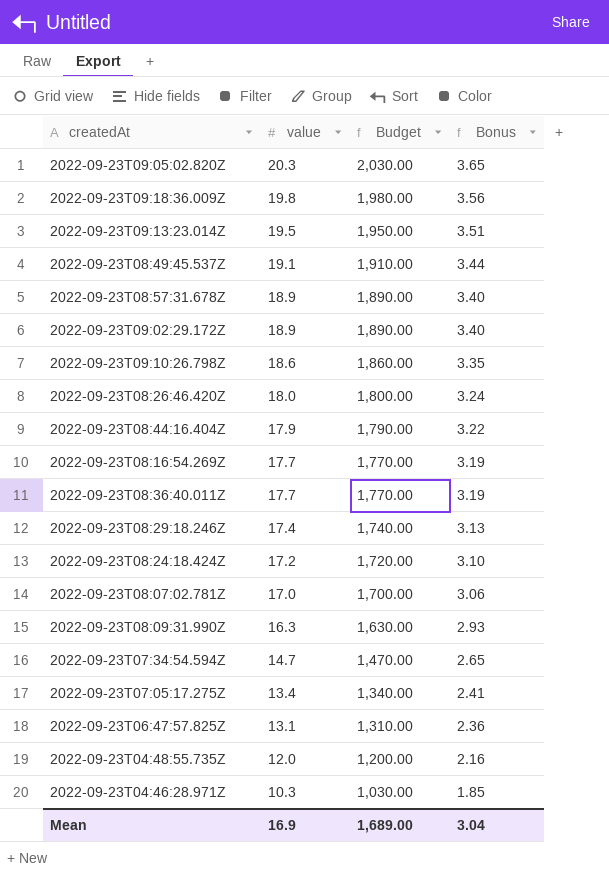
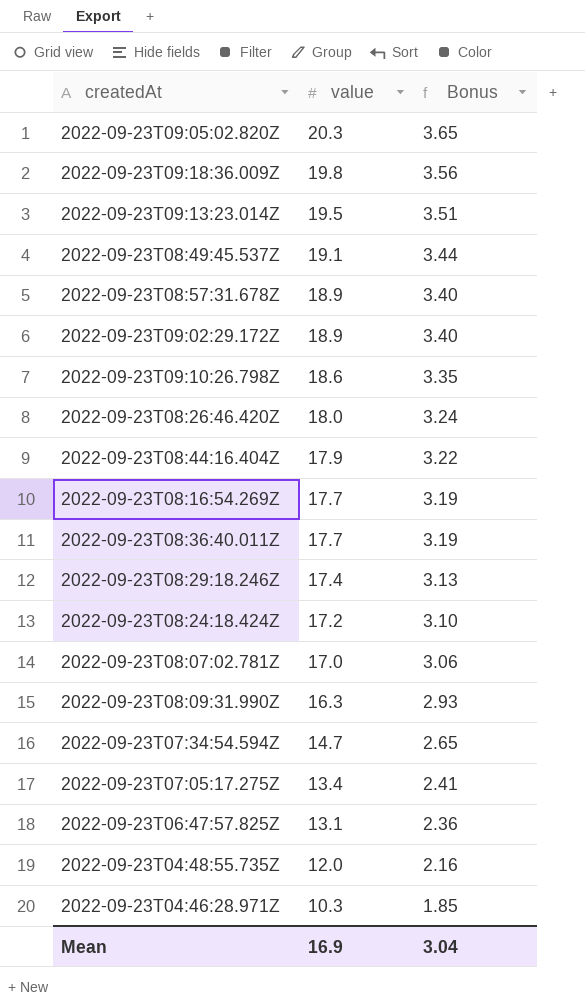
column Budget | formula: [value] * 100 -> none

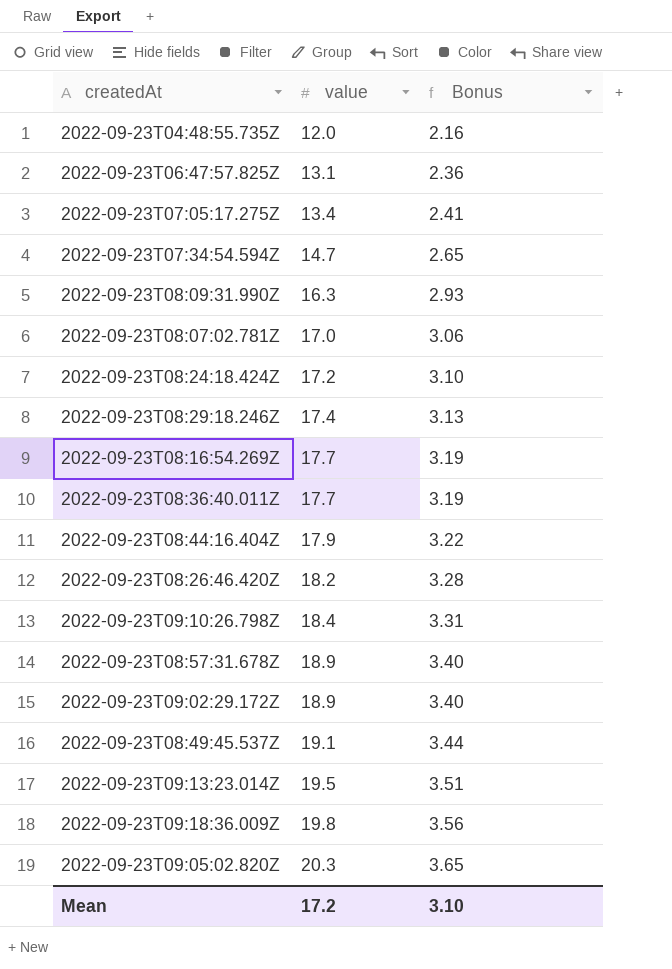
row order: value descending -> value ascending
row 2022-09-23T04:46:28.971Z: 10.3 | 1.85 -> none
2022-09-23T08:26:46.420Z | value: 18.0 -> 18.2
2022-09-23T08:26:46.420Z | Bonus: 3.24 -> 3.28
2022-09-23T09:10:26.798Z | value: 18.6 -> 18.4
2022-09-23T09:10:26.798Z | Bonus: 3.35 -> 3.31
Mean | value: 16.9 -> 17.2
Mean | Bonus: 3.04 -> 3.10

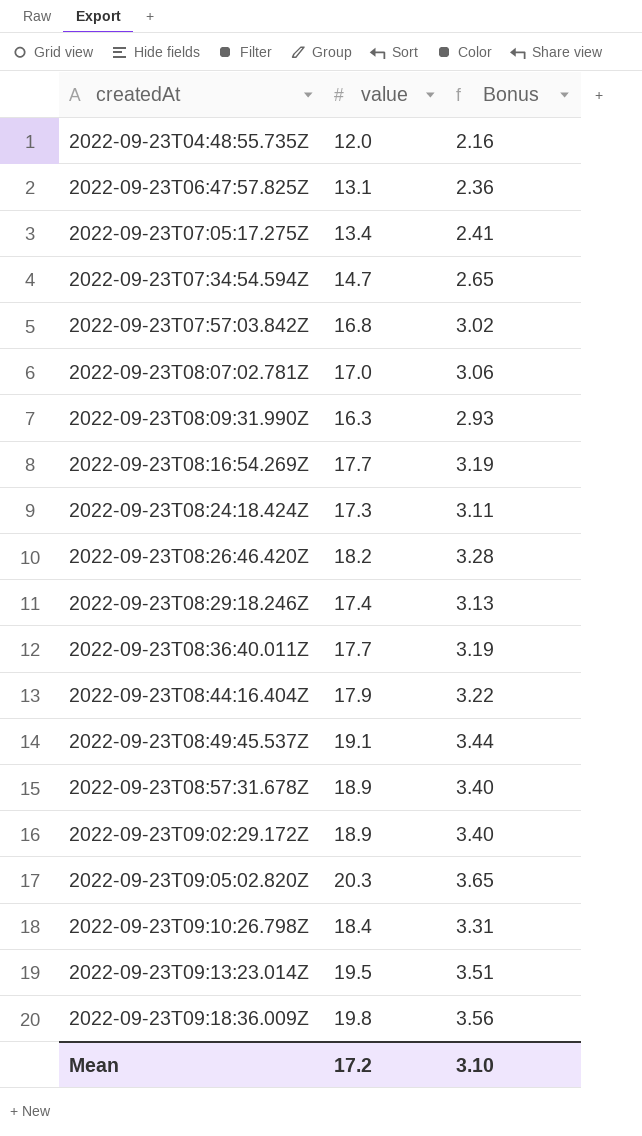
row order: value ascending -> createdAt ascending
row 2022-09-23T07:57:03.842Z: none -> 16.8 | 3.02
2022-09-23T08:24:18.424Z | value: 17.2 -> 17.3
2022-09-23T08:24:18.424Z | Bonus: 3.10 -> 3.11

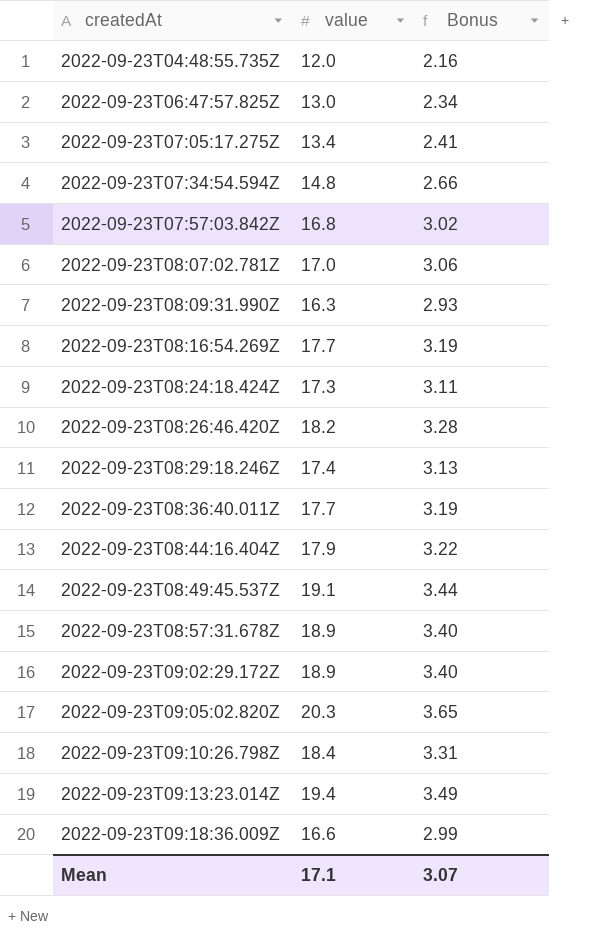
2022-09-23T06:47:57.825Z | value: 13.1 -> 13.0
2022-09-23T06:47:57.825Z | Bonus: 2.36 -> 2.34
2022-09-23T07:34:54.594Z | value: 14.7 -> 14.8
2022-09-23T07:34:54.594Z | Bonus: 2.65 -> 2.66
2022-09-23T09:13:23.014Z | value: 19.5 -> 19.4
2022-09-23T09:13:23.014Z | Bonus: 3.51 -> 3.49
2022-09-23T09:18:36.009Z | value: 19.8 -> 16.6
2022-09-23T09:18:36.009Z | Bonus: 3.56 -> 2.99
Mean | value: 17.2 -> 17.1
Mean | Bonus: 3.10 -> 3.07

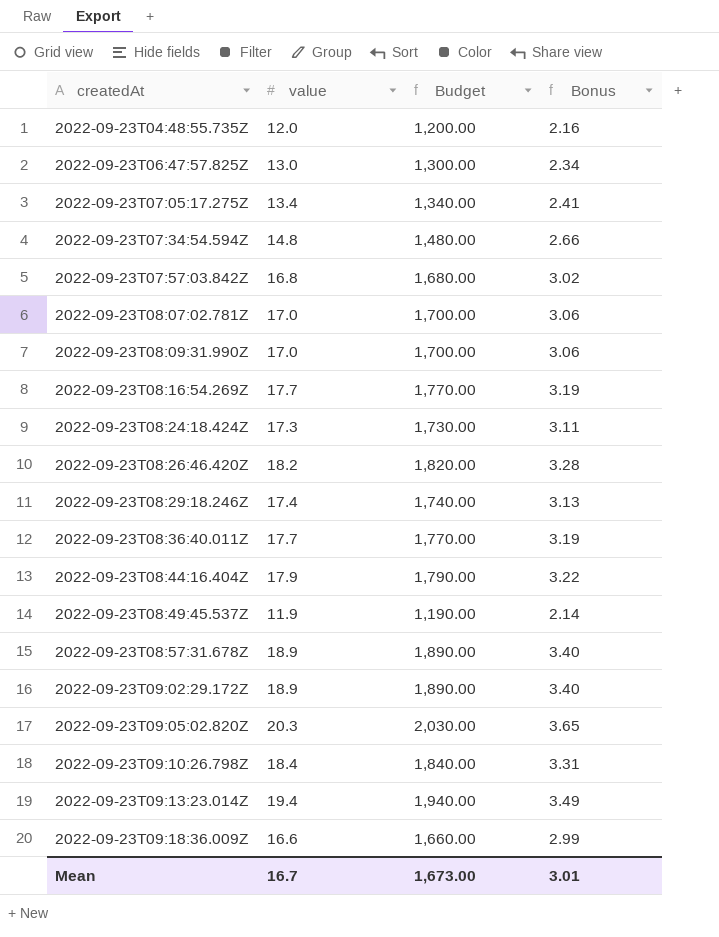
column Budget | formula: none -> [value] * 100
2022-09-23T08:09:31.990Z | value: 16.3 -> 17.0
2022-09-23T08:09:31.990Z | Bonus: 2.93 -> 3.06
2022-09-23T08:49:45.537Z | value: 19.1 -> 11.9
2022-09-23T08:49:45.537Z | Bonus: 3.44 -> 2.14
Mean | value: 17.1 -> 16.7
Mean | Bonus: 3.07 -> 3.01

